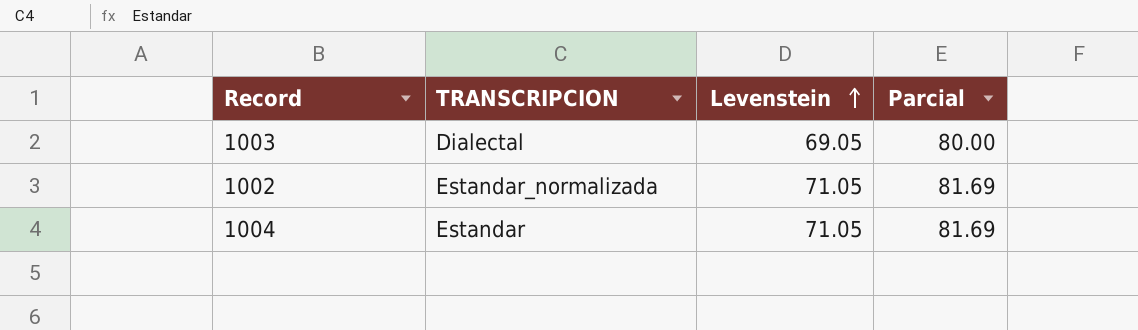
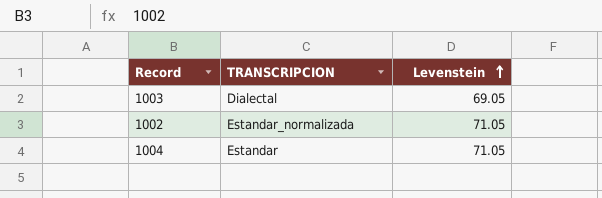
column Parcial | position: 4 -> none

